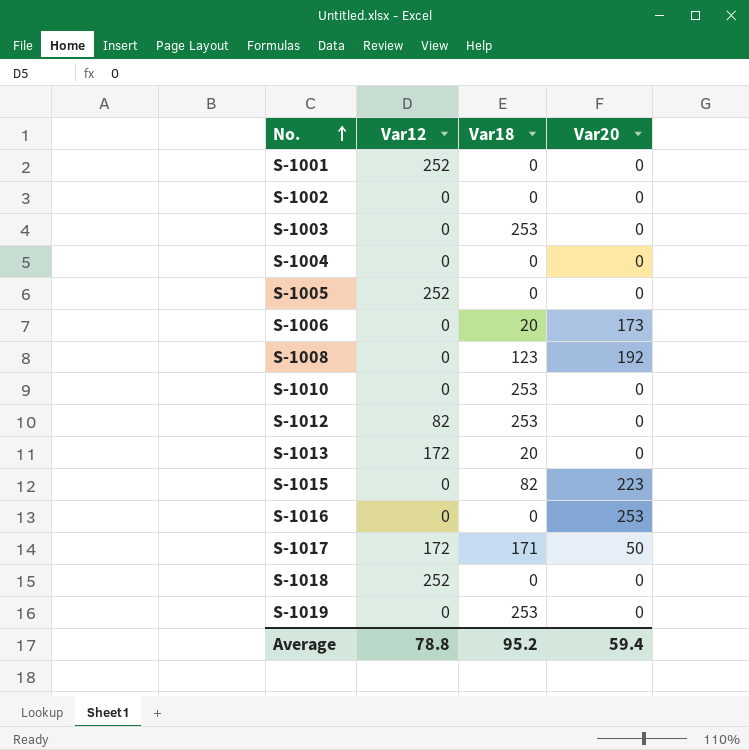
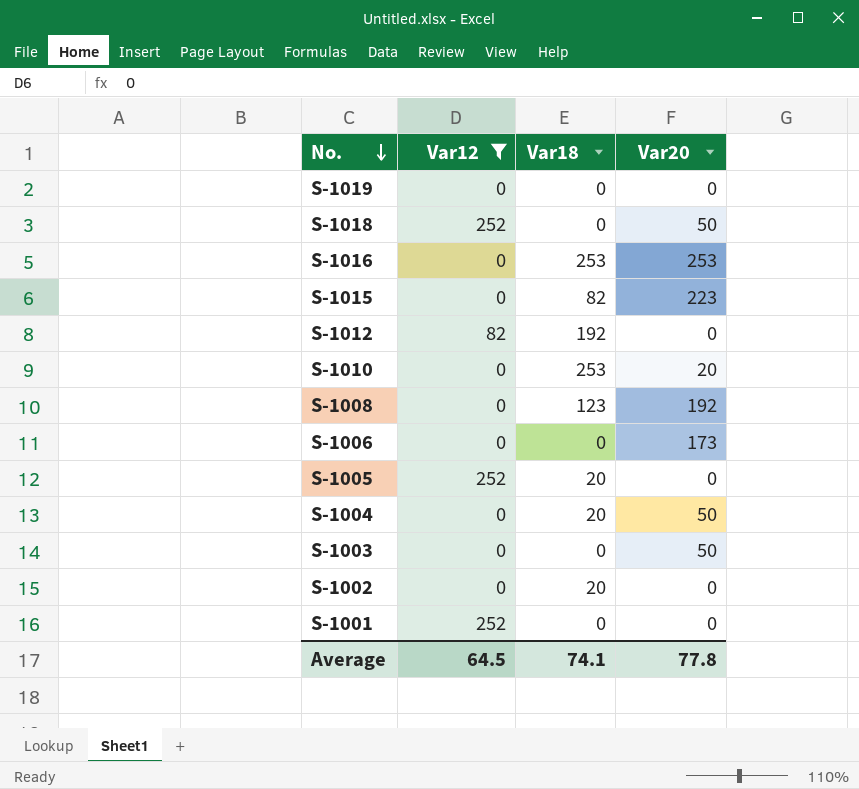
filter: none -> Var12 != 172
row order: No. ascending -> No. descending
S-1019 | Var18: 253 -> 0
S-1018 | Var20: 0 -> 50
S-1016 | Var18: 0 -> 253
S-1012 | Var18: 253 -> 192
S-1010 | Var20: 0 -> 20
S-1006 | Var18: 20 -> 0
S-1005 | Var18: 0 -> 20
S-1004 | Var18: 0 -> 20
S-1004 | Var20: 0 -> 50
S-1003 | Var18: 253 -> 0
S-1003 | Var20: 0 -> 50
S-1002 | Var18: 0 -> 20
Average | Var12: 78.8 -> 64.5
Average | Var18: 95.2 -> 74.1
Average | Var20: 59.4 -> 77.8

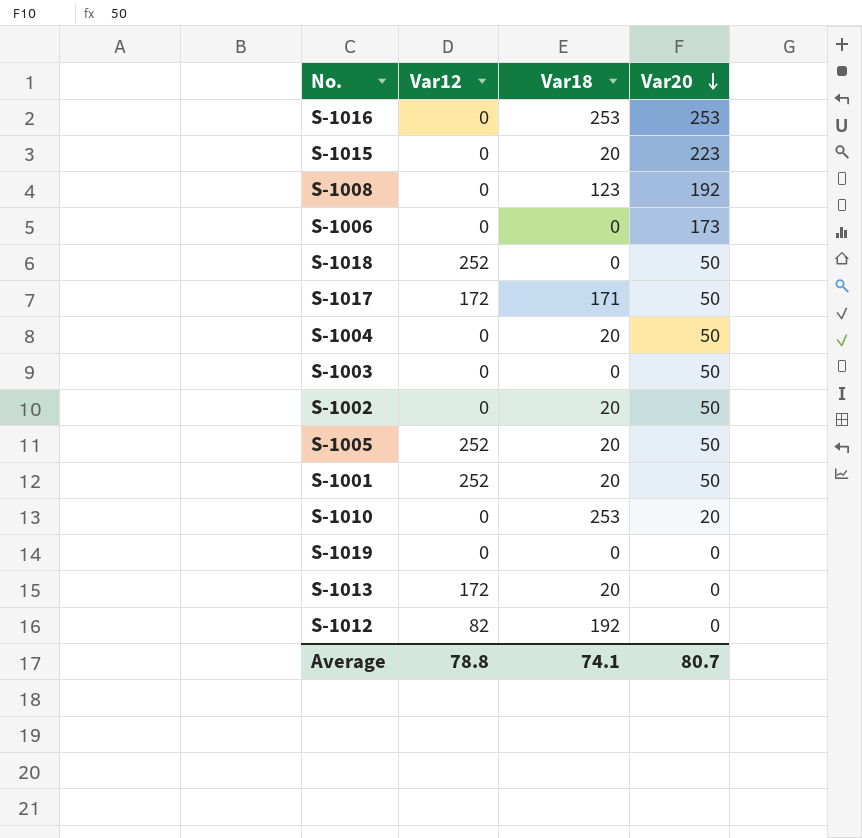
filter: Var12 != 172 -> none
row order: No. descending -> Var20 descending
S-1015 | Var18: 82 -> 20
S-1002 | Var20: 0 -> 50
S-1005 | Var20: 0 -> 50
S-1001 | Var18: 0 -> 20
S-1001 | Var20: 0 -> 50
Average | Var12: 64.5 -> 78.8
Average | Var20: 77.8 -> 80.7

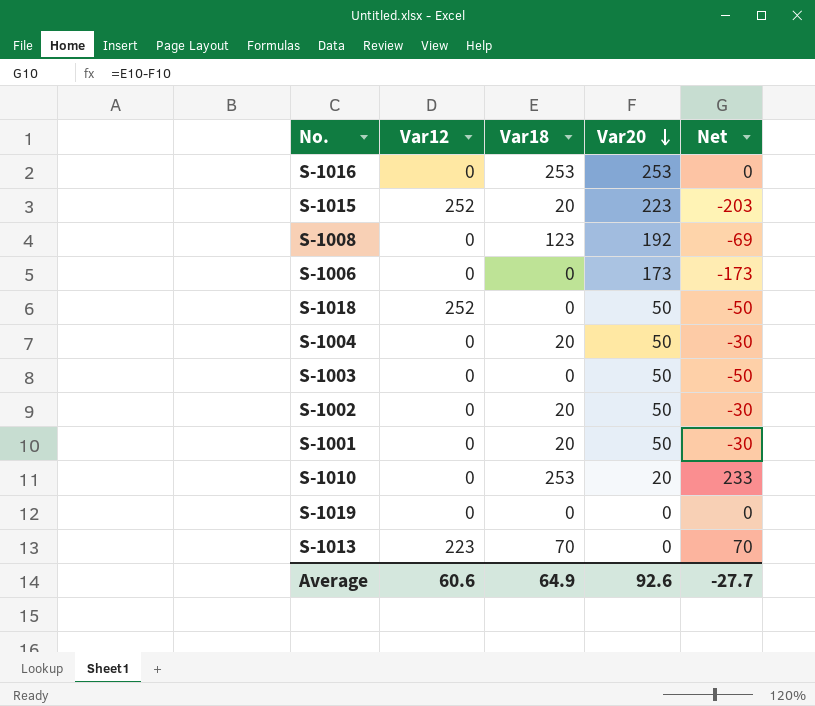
column Net | formula: none -> [Var18] - [Var20]
row S-1017: 172 | 171 | 50 -> none
row S-1005: 252 | 20 | 50 -> none
row S-1012: 82 | 192 | 0 -> none
S-1015 | Var12: 0 -> 252
S-1001 | Var12: 252 -> 0
S-1013 | Var12: 172 -> 223
S-1013 | Var18: 20 -> 70
Average | Var12: 78.8 -> 60.6
Average | Var18: 74.1 -> 64.9
Average | Var20: 80.7 -> 92.6

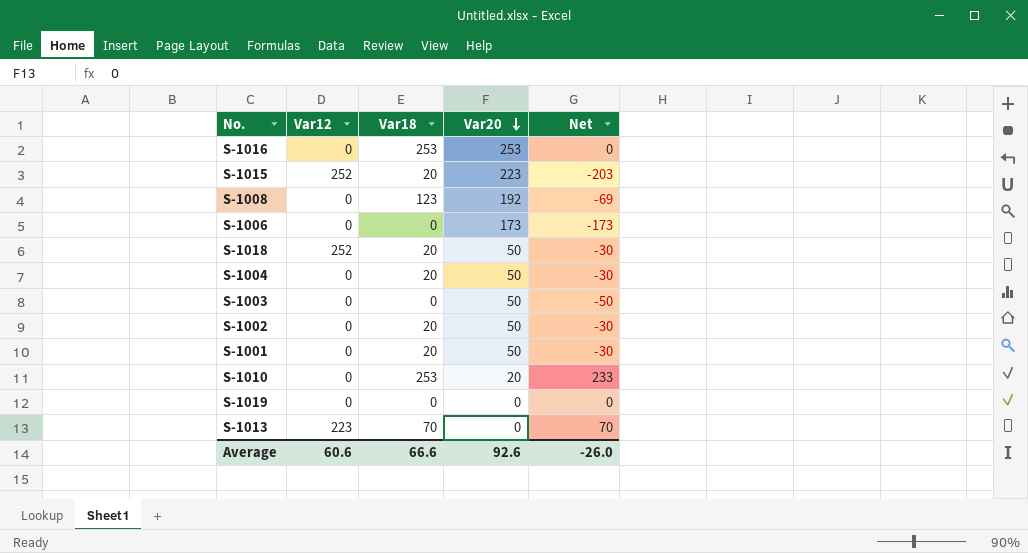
S-1018 | Var18: 0 -> 20
S-1018 | Net: -50 -> -30
Average | Var18: 64.9 -> 66.6
Average | Net: -27.7 -> -26.0

